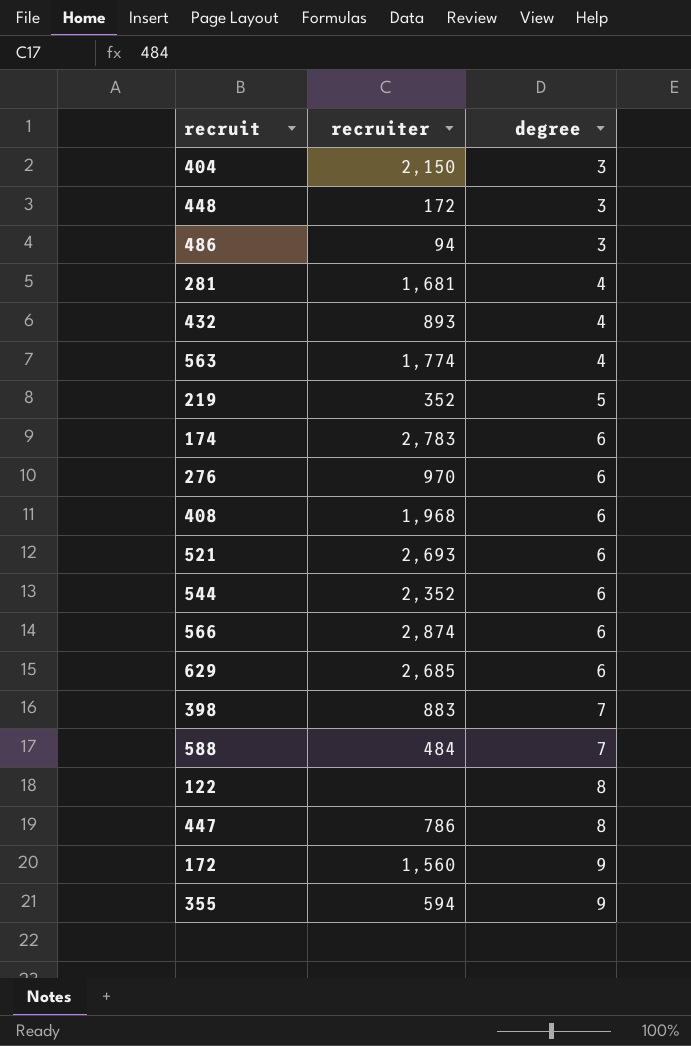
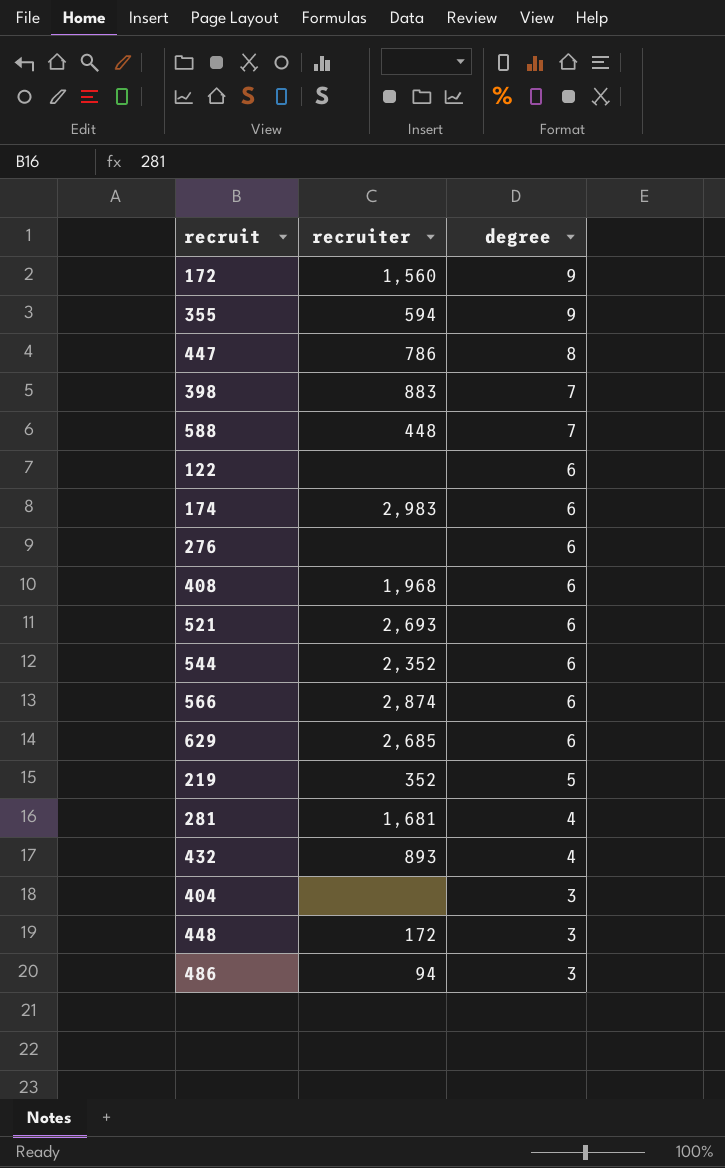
row order: degree ascending -> degree descending
row 563: 1,774 | 4 -> none
588 | recruiter: 484 -> 448
122 | degree: 8 -> 6
174 | recruiter: 2,783 -> 2,983
276 | recruiter: 970 -> none
404 | recruiter: 2,150 -> none

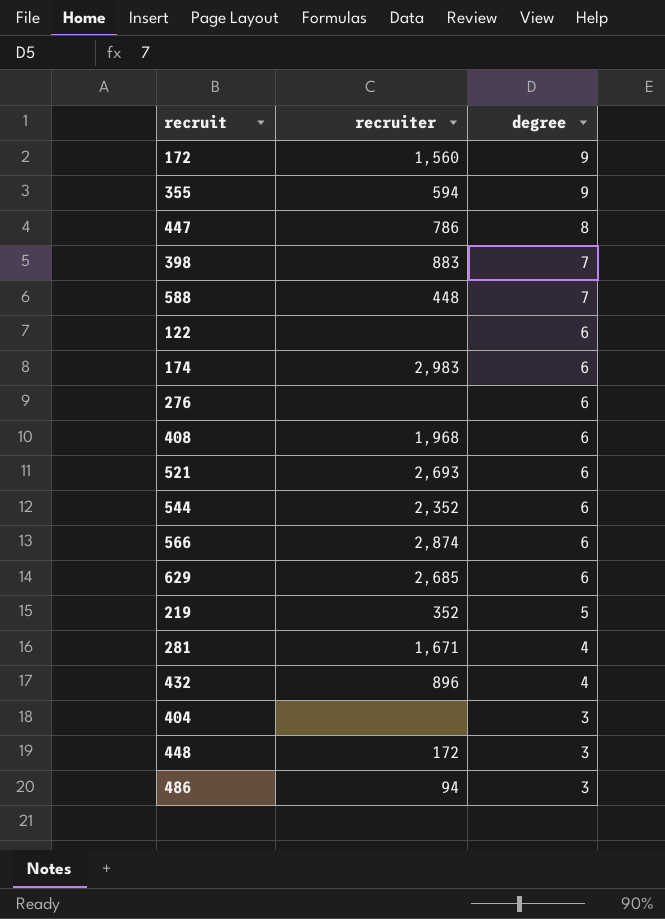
281 | recruiter: 1,681 -> 1,671
432 | recruiter: 893 -> 896

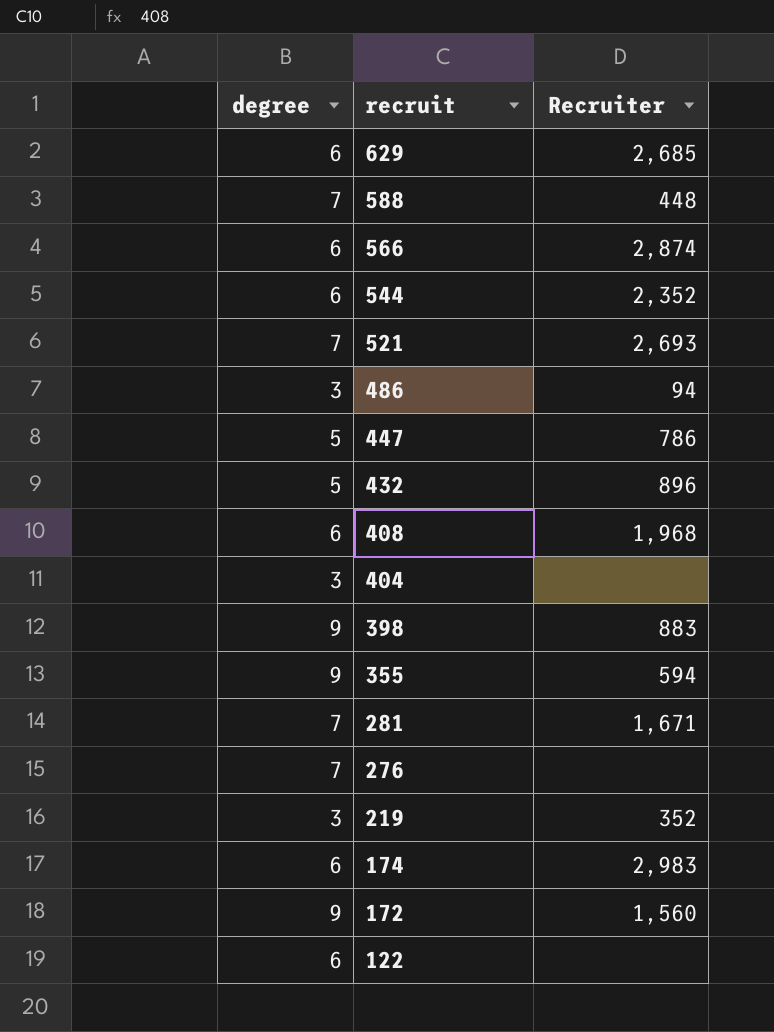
row order: degree descending -> recruit descending
column degree | position: 3 -> 1
column name: recruiter -> Recruiter
row 448: 172 | 3 -> none
521 | degree: 6 -> 7
447 | degree: 8 -> 5
432 | degree: 4 -> 5
398 | degree: 7 -> 9
281 | degree: 4 -> 7
276 | degree: 6 -> 7
219 | degree: 5 -> 3

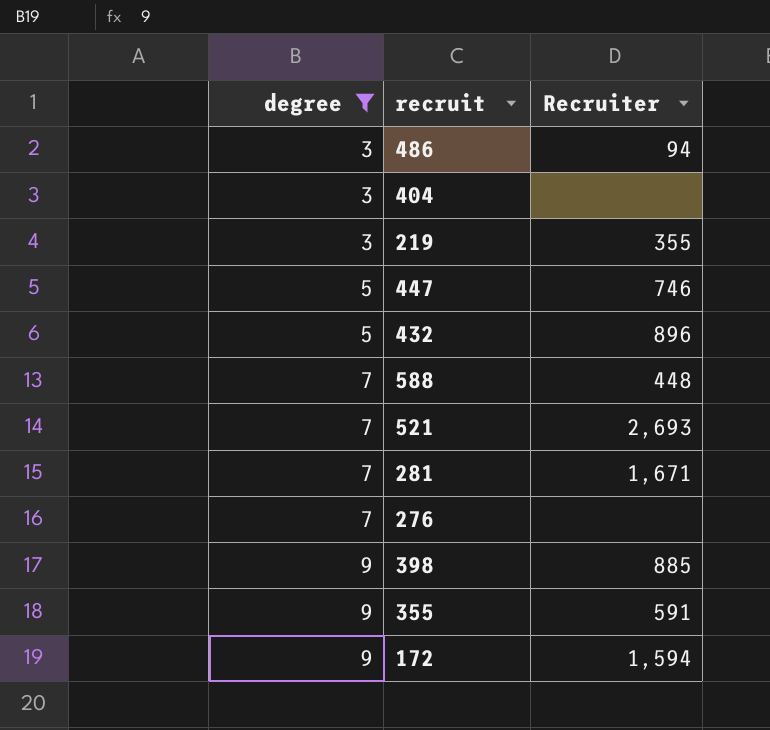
filter: none -> degree != 6
row order: recruit descending -> degree ascending
219 | Recruiter: 352 -> 355
447 | Recruiter: 786 -> 746
398 | Recruiter: 883 -> 885
355 | Recruiter: 594 -> 591
172 | Recruiter: 1,560 -> 1,594

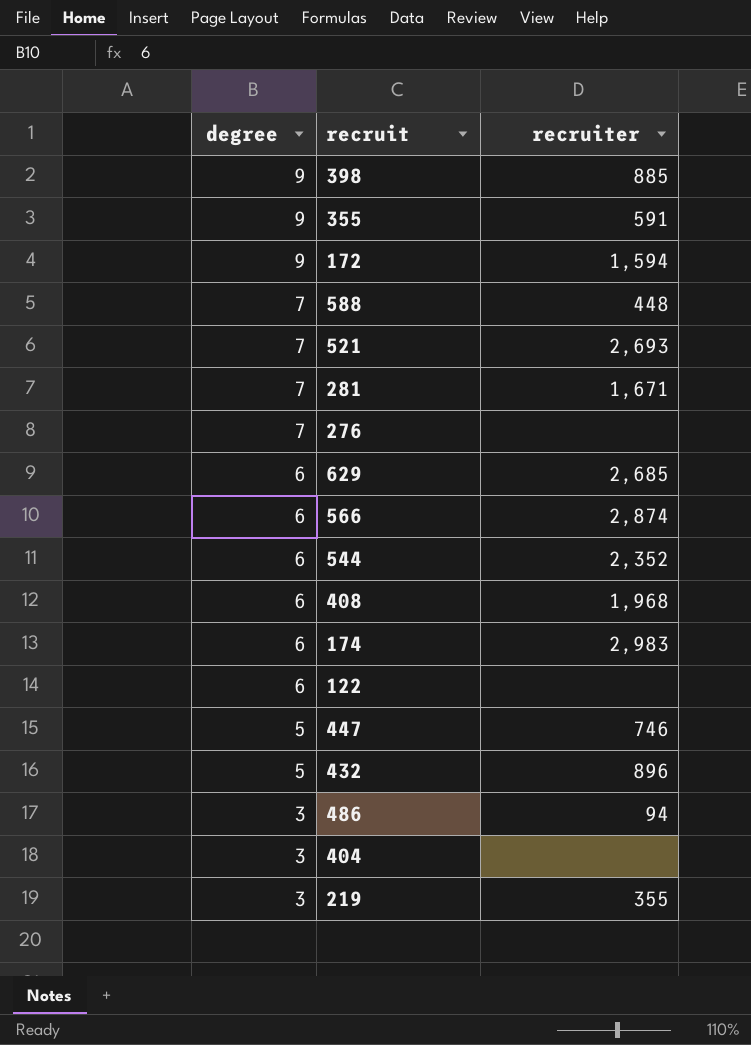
filter: degree != 6 -> none
row order: degree ascending -> degree descending
column name: Recruiter -> recruiter

